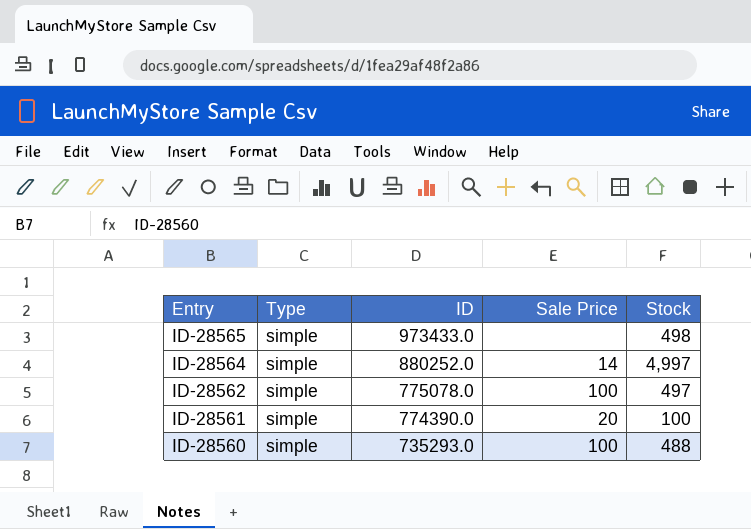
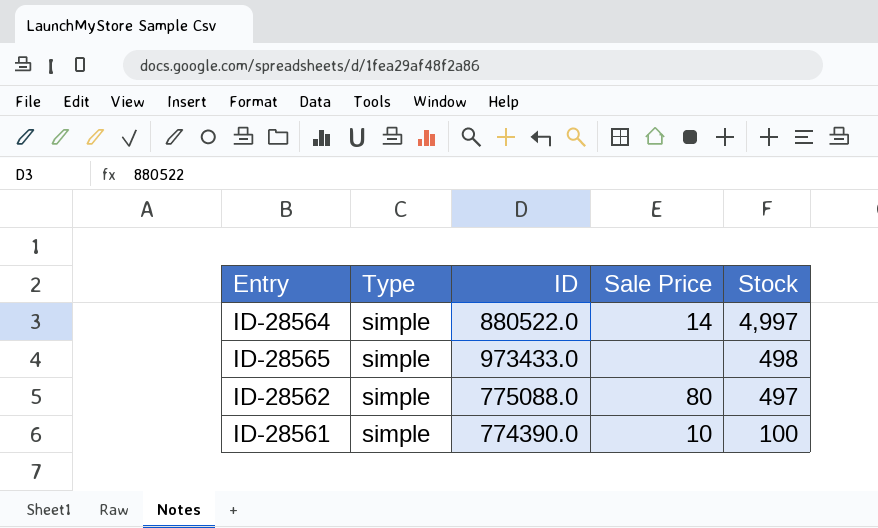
row order: Entry descending -> Stock descending
row ID-28560: simple | 735293.0 | 100 | 488 -> none
ID-28564 | ID: 880252.0 -> 880522.0
ID-28562 | ID: 775078.0 -> 775088.0
ID-28562 | Sale Price: 100 -> 80
ID-28561 | Sale Price: 20 -> 10

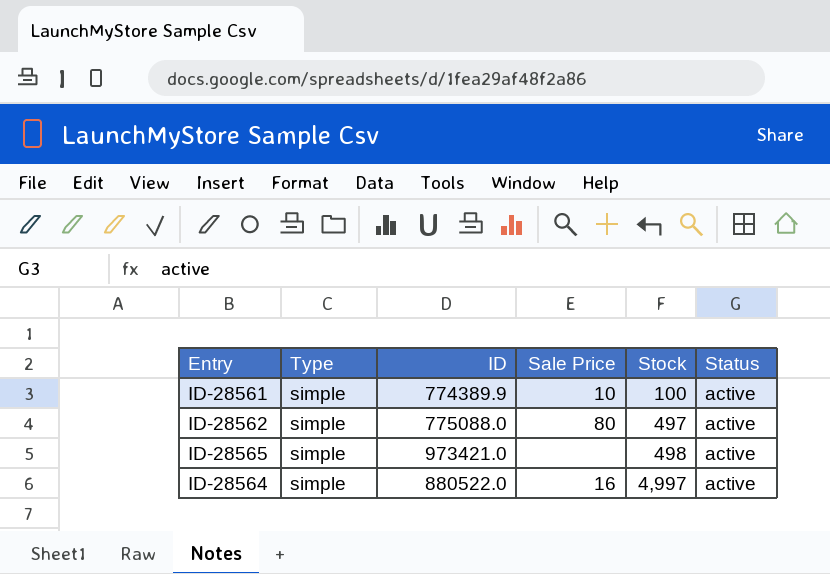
row order: Stock descending -> Stock ascending
column Status | position: none -> 6
ID-28561 | ID: 774390.0 -> 774389.9
ID-28565 | ID: 973433.0 -> 973421.0
ID-28564 | Sale Price: 14 -> 16

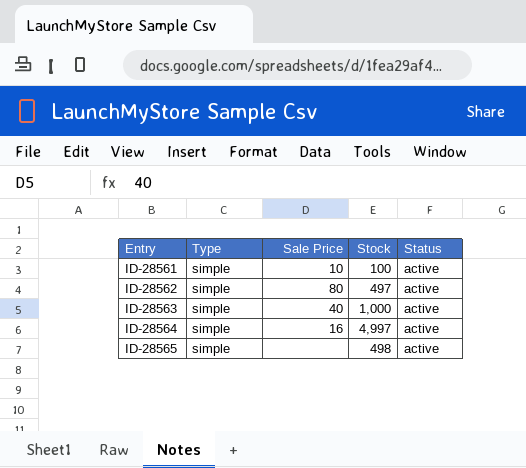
row order: Stock ascending -> Entry ascending
column ID | position: 3 -> none
row ID-28563: none -> simple | 40 | 1,000 | active

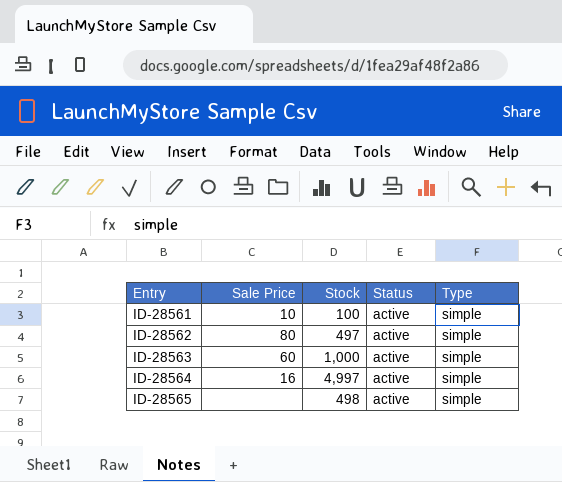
column Type | position: 2 -> 5
ID-28563 | Sale Price: 40 -> 60

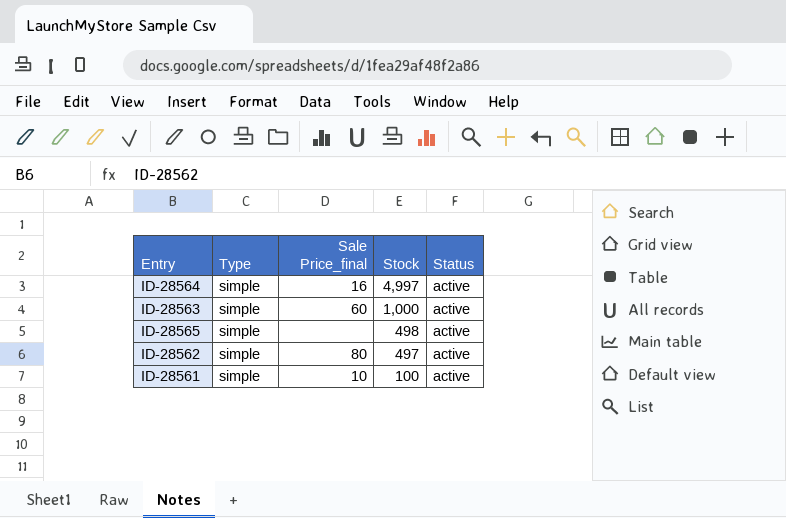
row order: Entry ascending -> Stock descending
column Type | position: 5 -> 2
column name: Sale Price -> Sale Price_final

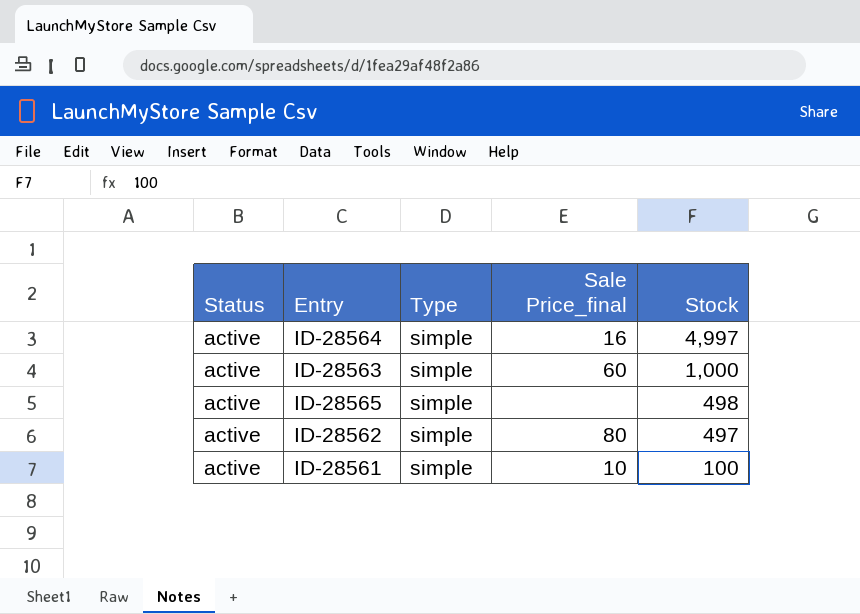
column Status | position: 5 -> 1

